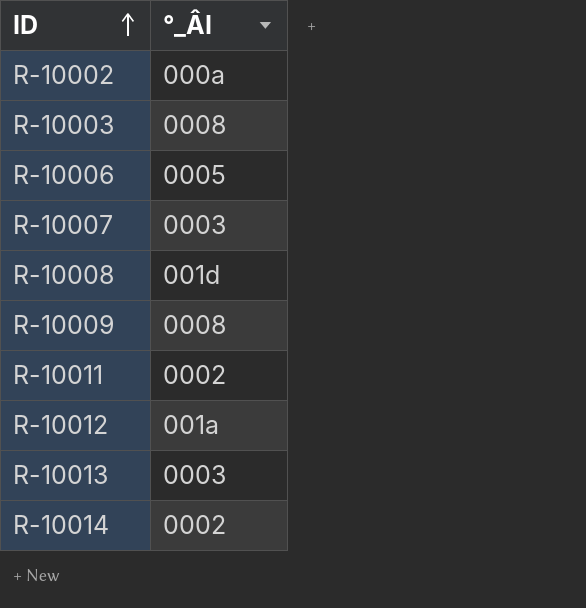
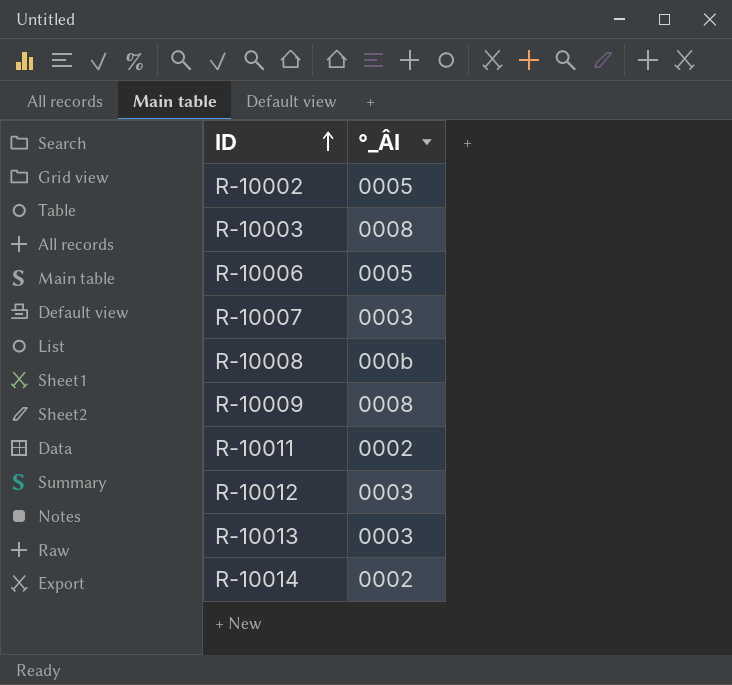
R-10002 | °_ÂI: 000a -> 0005
R-10008 | °_ÂI: 001d -> 000b
R-10012 | °_ÂI: 001a -> 0003

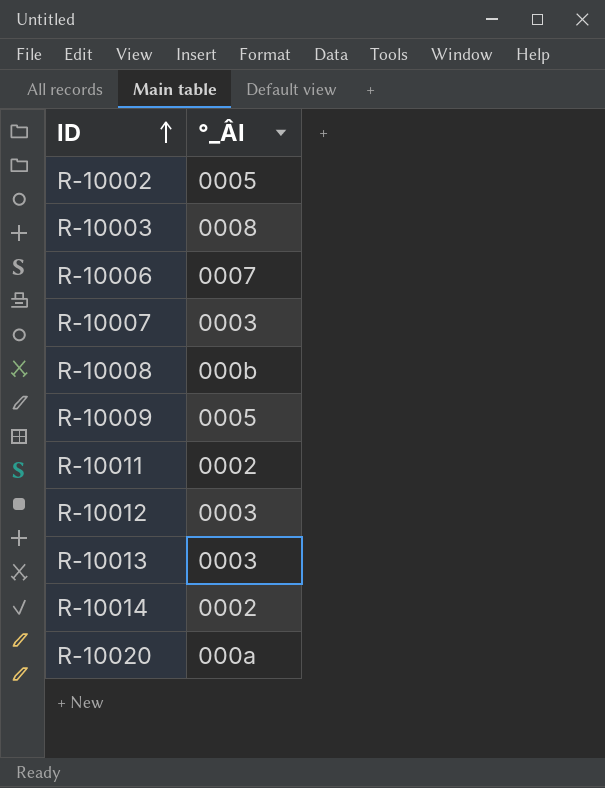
R-10006 | °_ÂI: 0005 -> 0007
R-10009 | °_ÂI: 0008 -> 0005
row R-10020: none -> 000a

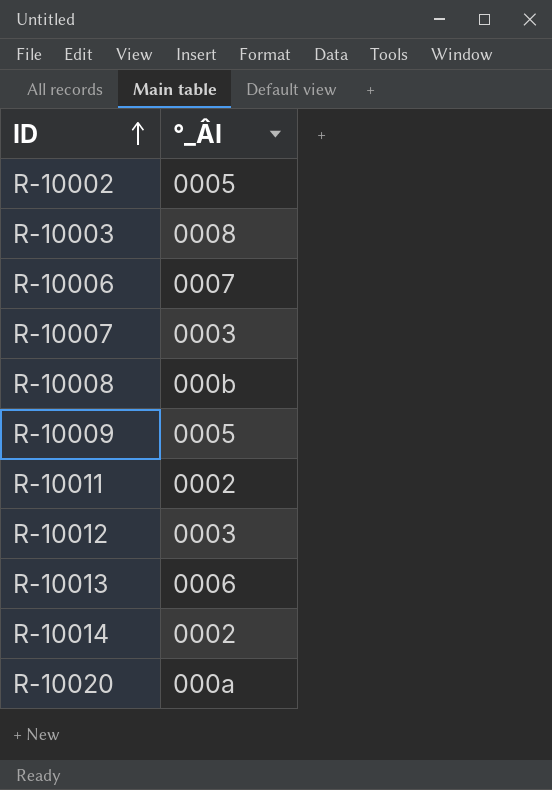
R-10013 | °_ÂI: 0003 -> 0006

